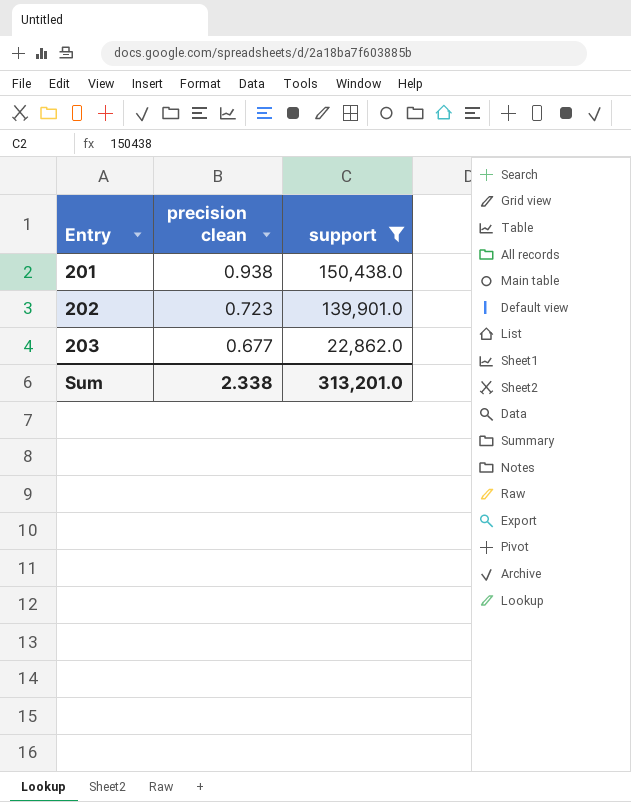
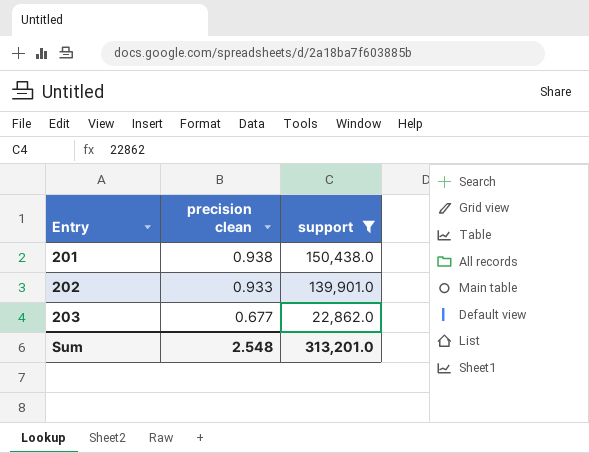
202 | precision clean: 0.723 -> 0.933
Sum | precision clean: 2.338 -> 2.548

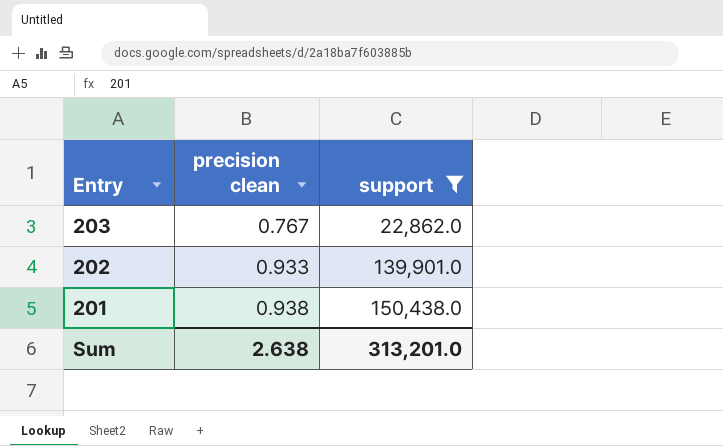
row order: Entry ascending -> Entry descending
203 | precision clean: 0.677 -> 0.767
Sum | precision clean: 2.548 -> 2.638

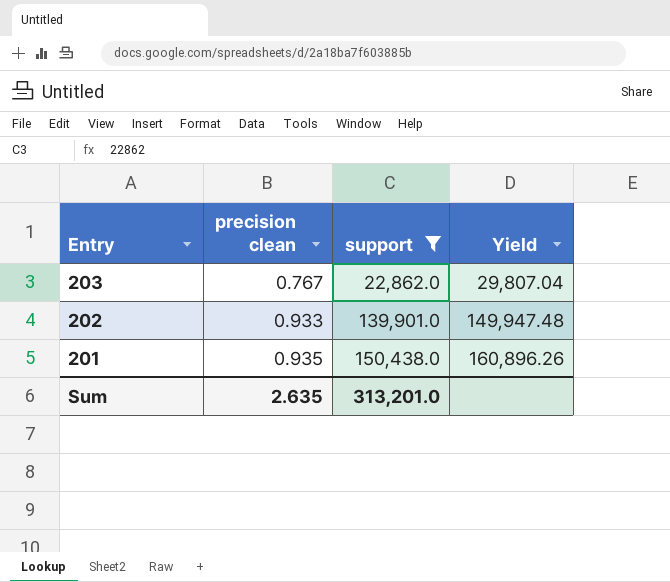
column Yield | formula: none -> [support] / [precision clean]
201 | precision clean: 0.938 -> 0.935
Sum | precision clean: 2.638 -> 2.635

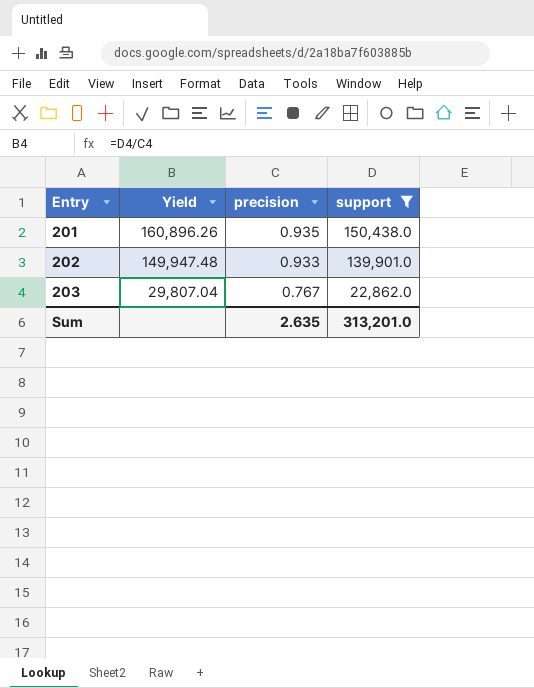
row order: Entry descending -> Entry ascending
column Yield | position: 4 -> 2
column name: precision clean -> precision

